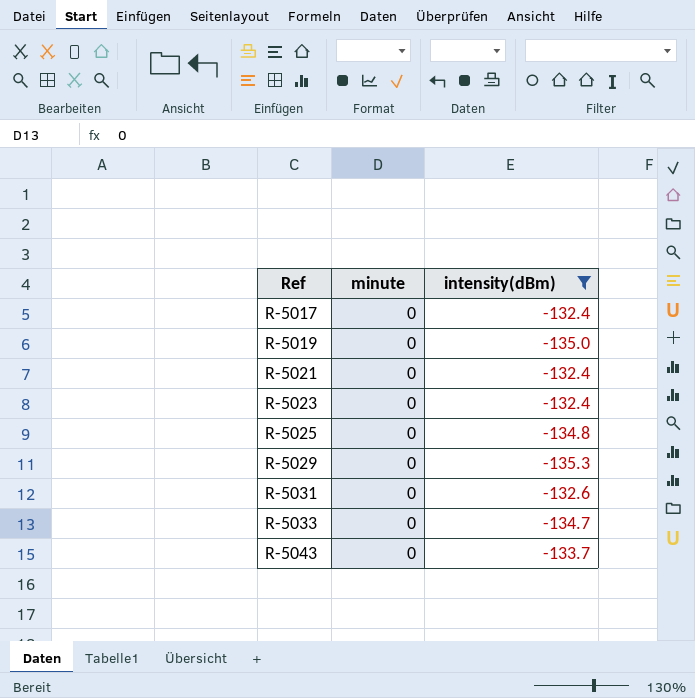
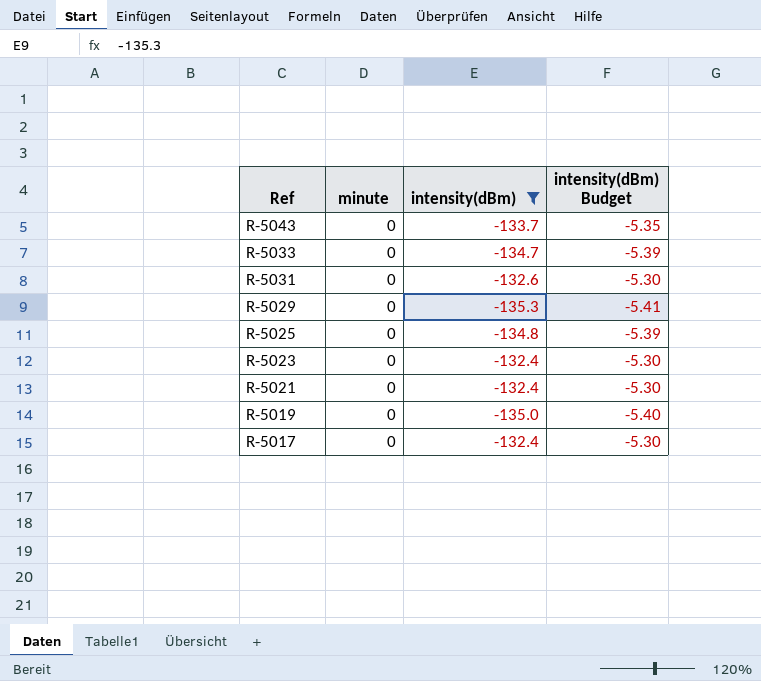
row order: Ref ascending -> Ref descending
column intensity(dBm) Budget | formula: none -> [intensity(dBm)] * 0.04

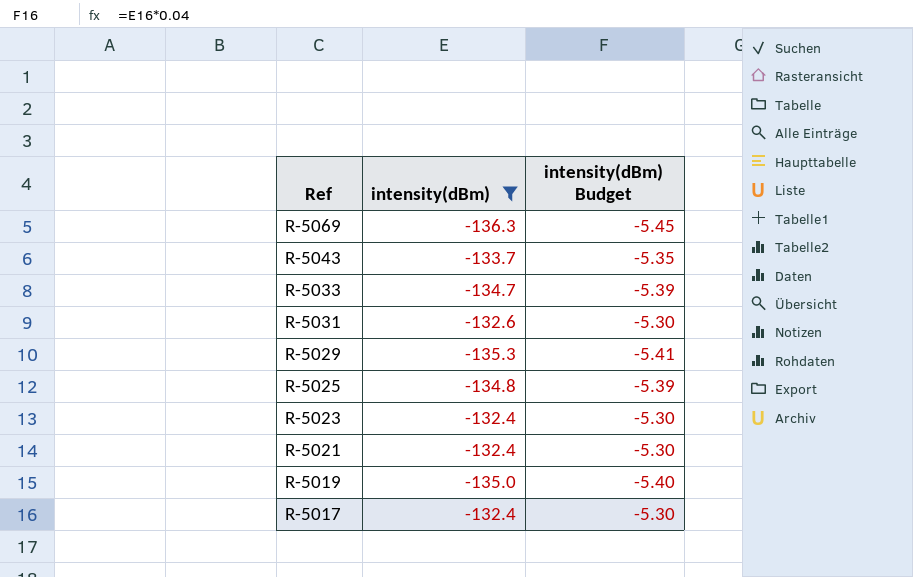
column minute | position: 2 -> none
row R-5069: none -> -136.3 | -5.45

